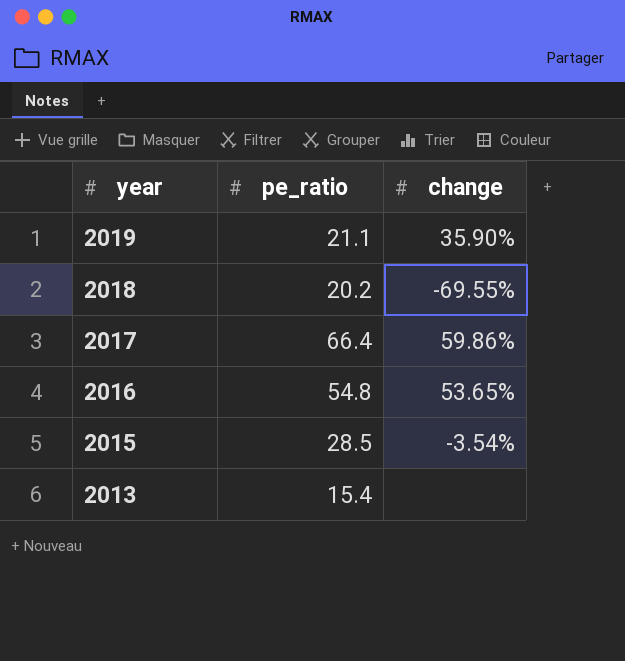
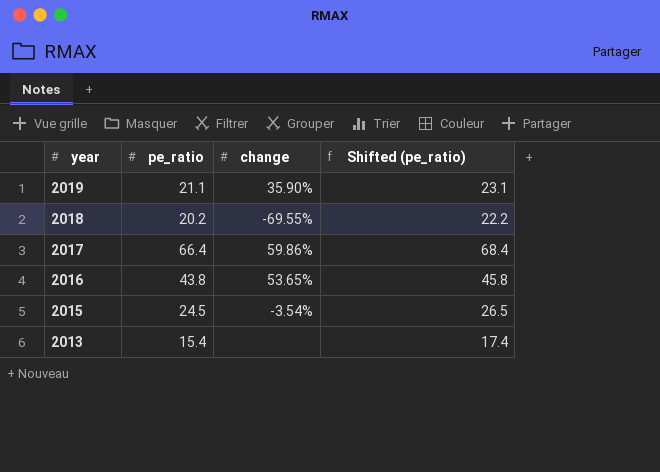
column Shifted (pe_ratio) | formula: none -> [pe_ratio] + 2
2016 | pe_ratio: 54.8 -> 43.8
2015 | pe_ratio: 28.5 -> 24.5

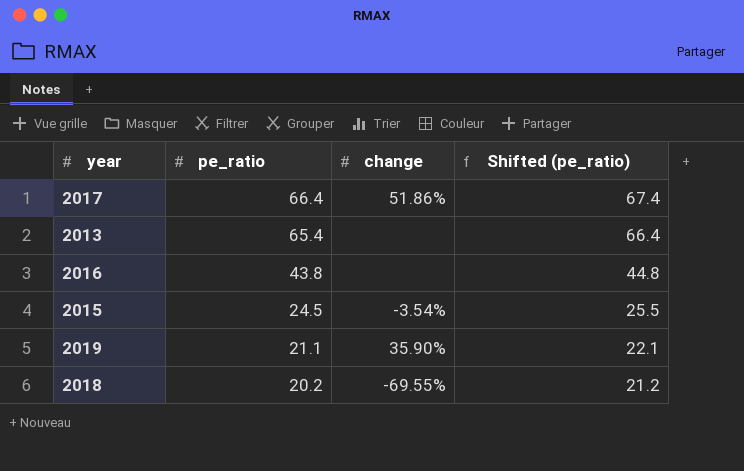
row order: year descending -> pe_ratio descending
column Shifted (pe_ratio) | formula: [pe_ratio] + 2 -> [pe_ratio] + 1
2017 | change: 59.86% -> 51.86%
2013 | pe_ratio: 15.4 -> 65.4
2016 | change: 53.65% -> none

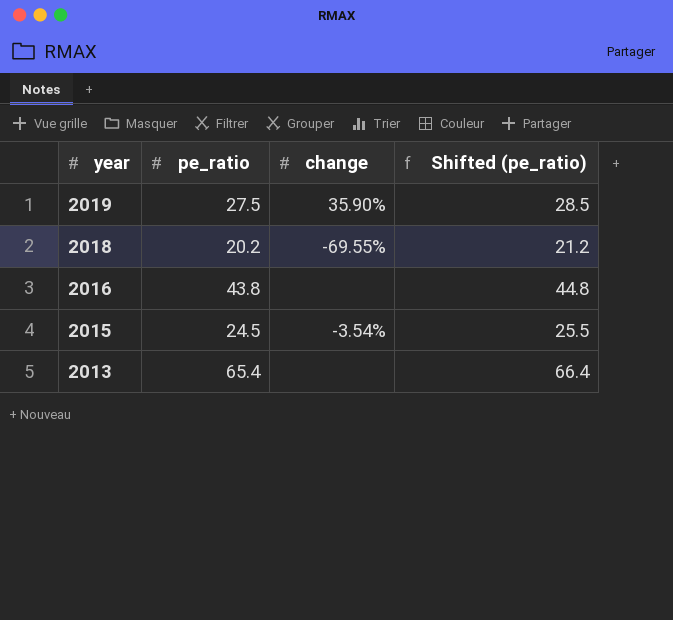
row order: pe_ratio descending -> year descending
row 2017: 66.4 | 51.86% | 67.4 -> none
2019 | pe_ratio: 21.1 -> 27.5
2019 | Shifted (pe_ratio): 22.1 -> 28.5

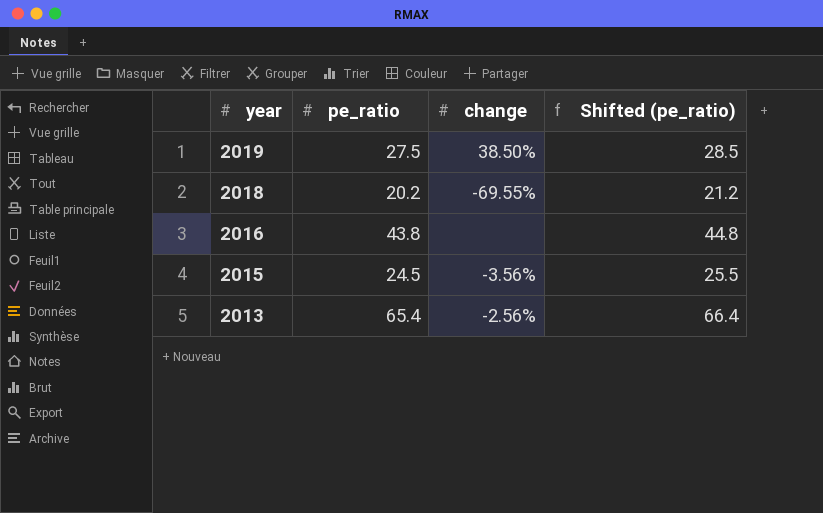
2019 | change: 35.90% -> 38.50%
2015 | change: -3.54% -> -3.56%
2013 | change: none -> -2.56%

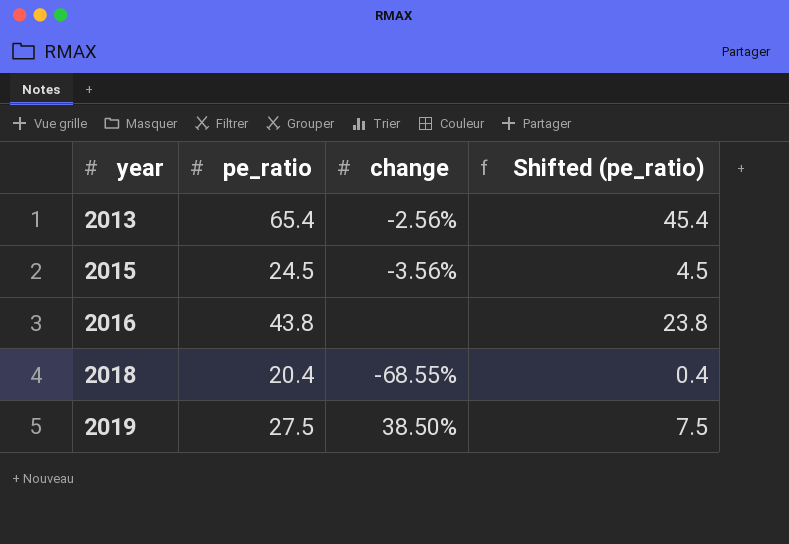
row order: year descending -> year ascending
column Shifted (pe_ratio) | formula: [pe_ratio] + 1 -> [pe_ratio] - 20
2018 | pe_ratio: 20.2 -> 20.4
2018 | change: -69.55% -> -68.55%

